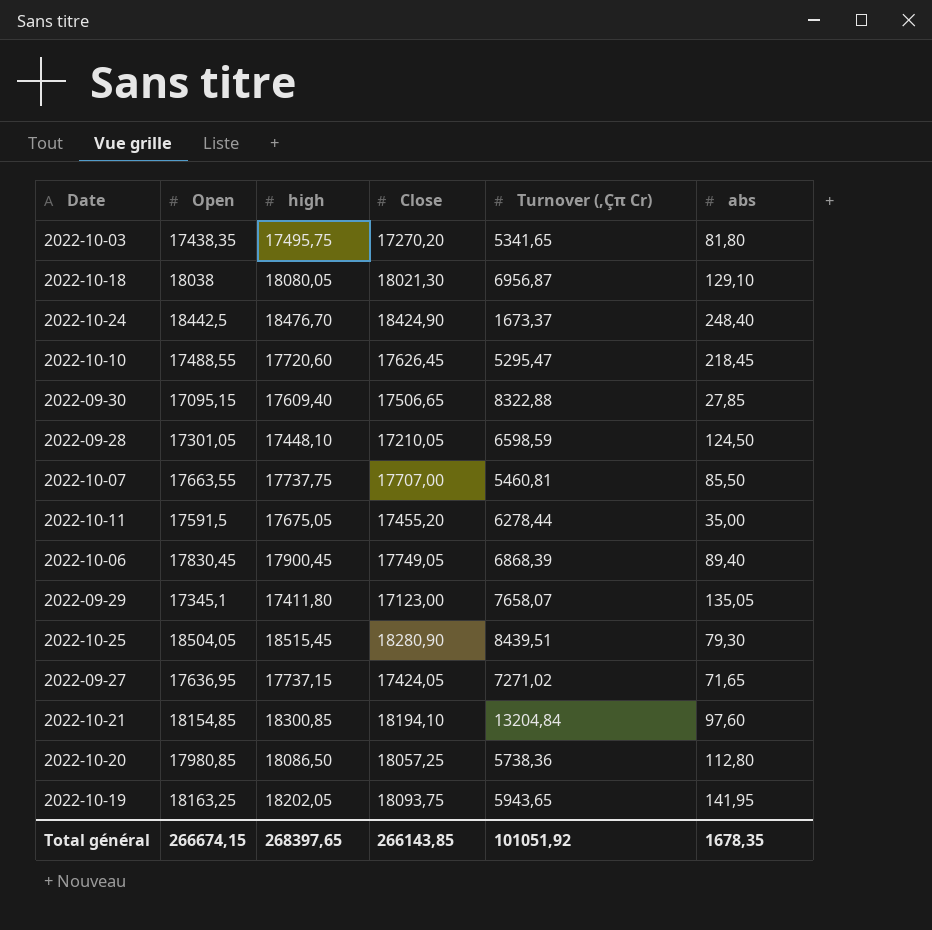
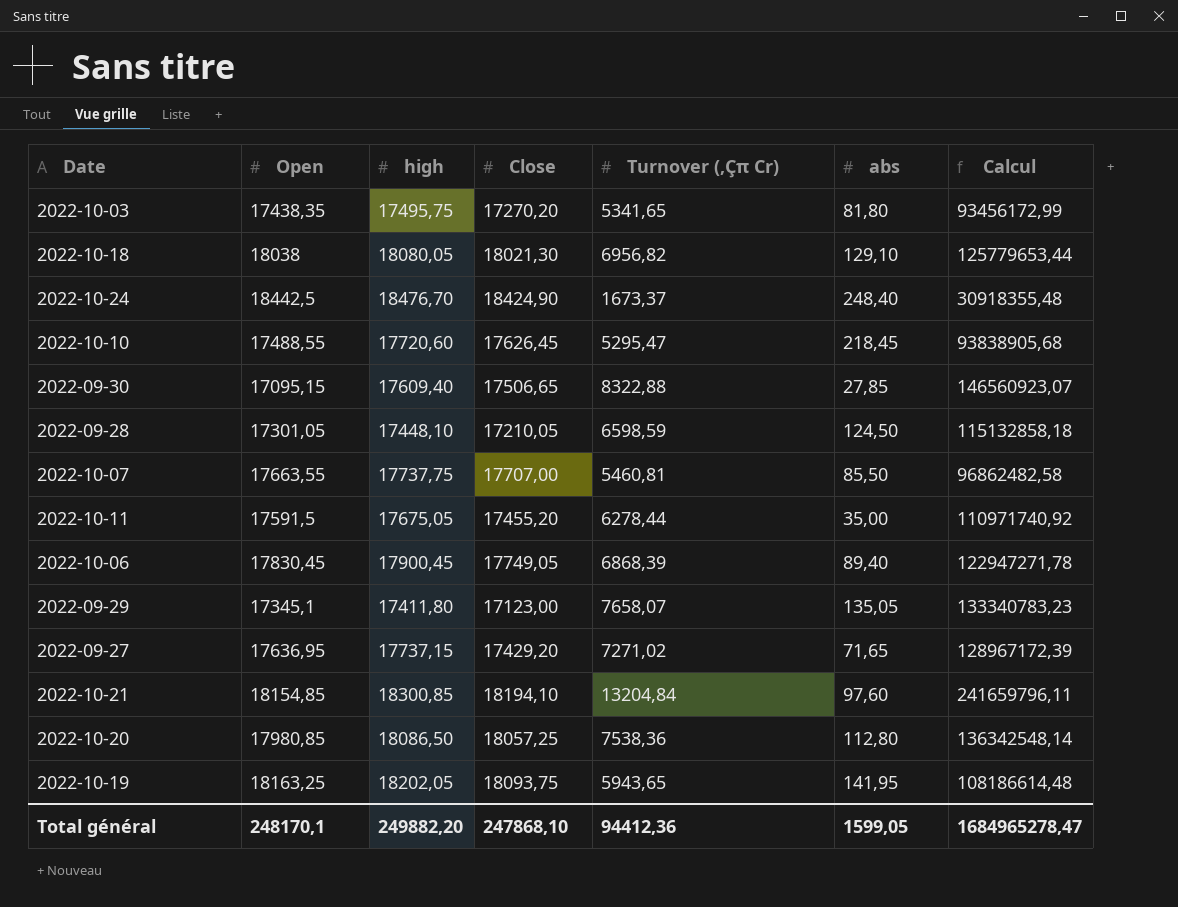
column Calcul | formula: none -> [high] * [Turnover (‚Çπ Cr)]
row 2022-10-25: 18504,05 | 18515,45 | 18280,90 | 8439,51 | 79,30 -> none
2022-10-18 | Turnover (‚Çπ Cr): 6956,87 -> 6956,82
2022-09-27 | Close: 17424,05 -> 17429,20
2022-10-20 | Turnover (‚Çπ Cr): 5738,36 -> 7538,36
Total général | Open: 266674,15 -> 248170,1
Total général | high: 268397,65 -> 249882,20
Total général | Close: 266143,85 -> 247868,10
Total général | Turnover (‚Çπ Cr): 101051,92 -> 94412,36
Total général | abs: 1678,35 -> 1599,05

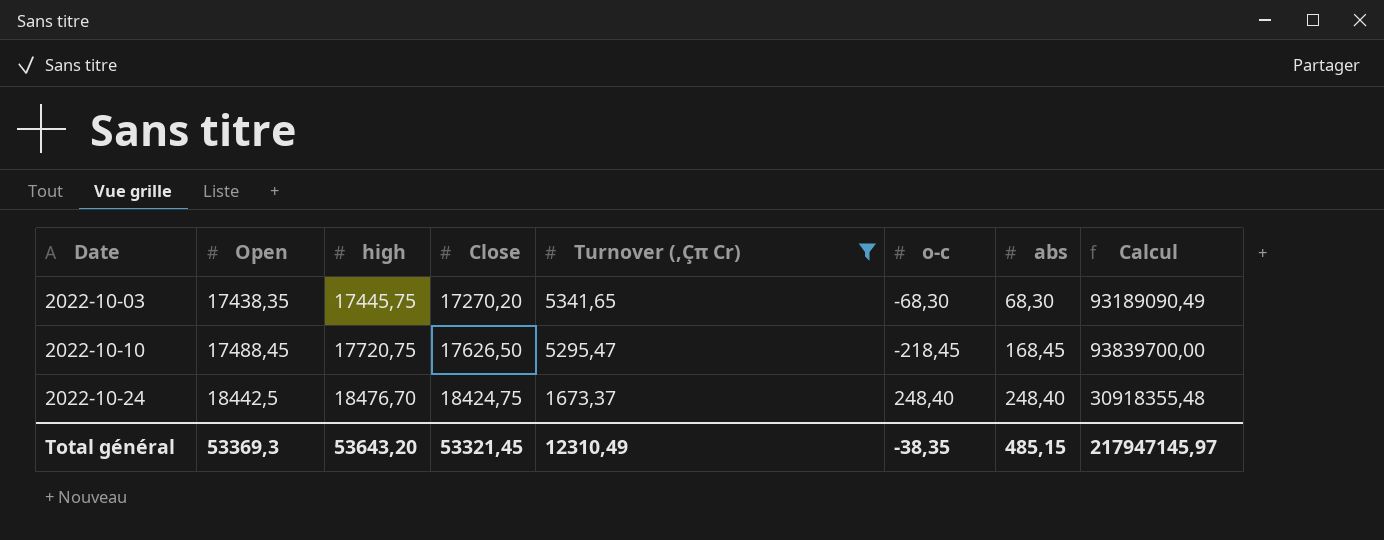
filter: none -> Turnover (‚Çπ Cr) <= 5341,65
row order: none -> Date ascending
column o-c | position: none -> 6
2022-10-03 | high: 17495,75 -> 17445,75
2022-10-03 | abs: 81,80 -> 68,30
2022-10-03 | Calcul: 93456172,99 -> 93189090,49
2022-10-10 | Open: 17488,55 -> 17488,45
2022-10-10 | high: 17720,60 -> 17720,75
2022-10-10 | Close: 17626,45 -> 17626,50
2022-10-10 | abs: 218,45 -> 168,45
2022-10-10 | Calcul: 93838905,68 -> 93839700,00
2022-10-24 | Close: 18424,90 -> 18424,75
Total général | Open: 248170,1 -> 53369,3
Total général | high: 249882,20 -> 53643,20
Total général | Close: 247868,10 -> 53321,45
Total général | Turnover (‚Çπ Cr): 94412,36 -> 12310,49
Total général | abs: 1599,05 -> 485,15
Total général | Calcul: 1684965278,47 -> 217947145,97

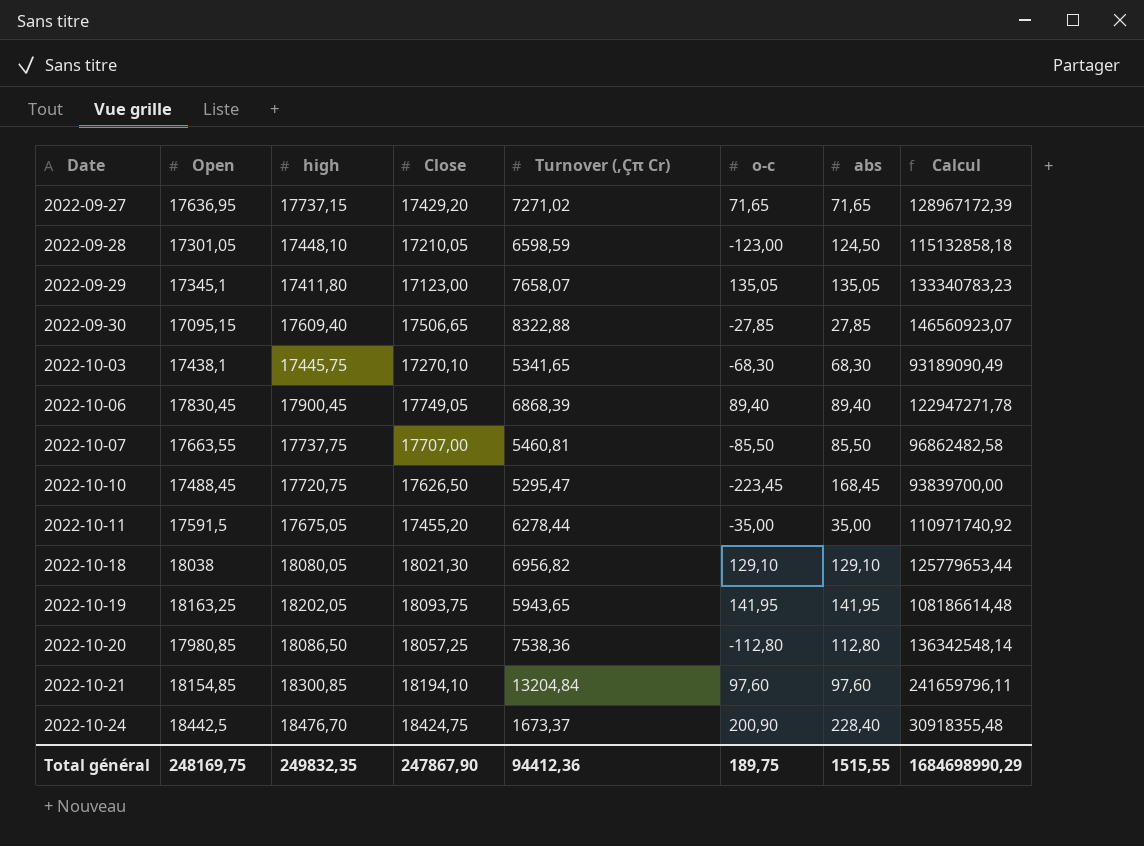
filter: Turnover (‚Çπ Cr) <= 5341,65 -> none
2022-10-03 | Open: 17438,35 -> 17438,1
2022-10-03 | Close: 17270,20 -> 17270,10
2022-10-10 | o-c: -218,45 -> -223,45
2022-10-24 | o-c: 248,40 -> 200,90
2022-10-24 | abs: 248,40 -> 228,40
Total général | Open: 53369,3 -> 248169,75
Total général | high: 53643,20 -> 249832,35
Total général | Close: 53321,45 -> 247867,90
Total général | Turnover (‚Çπ Cr): 12310,49 -> 94412,36
Total général | o-c: -38,35 -> 189,75
Total général | abs: 485,15 -> 1515,55
Total général | Calcul: 217947145,97 -> 1684698990,29

